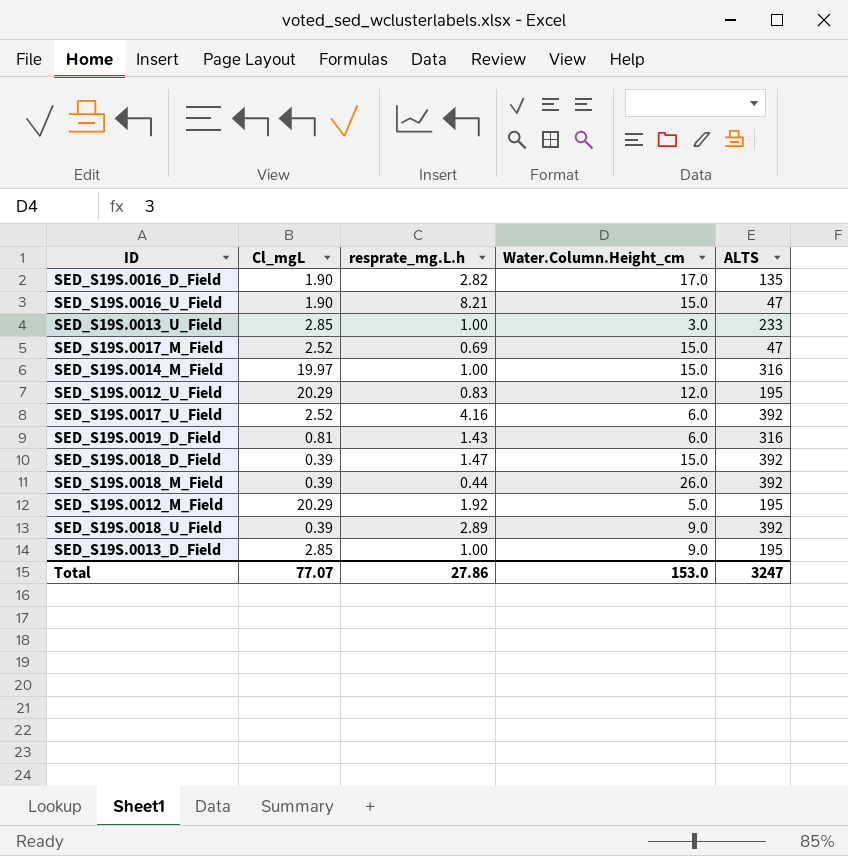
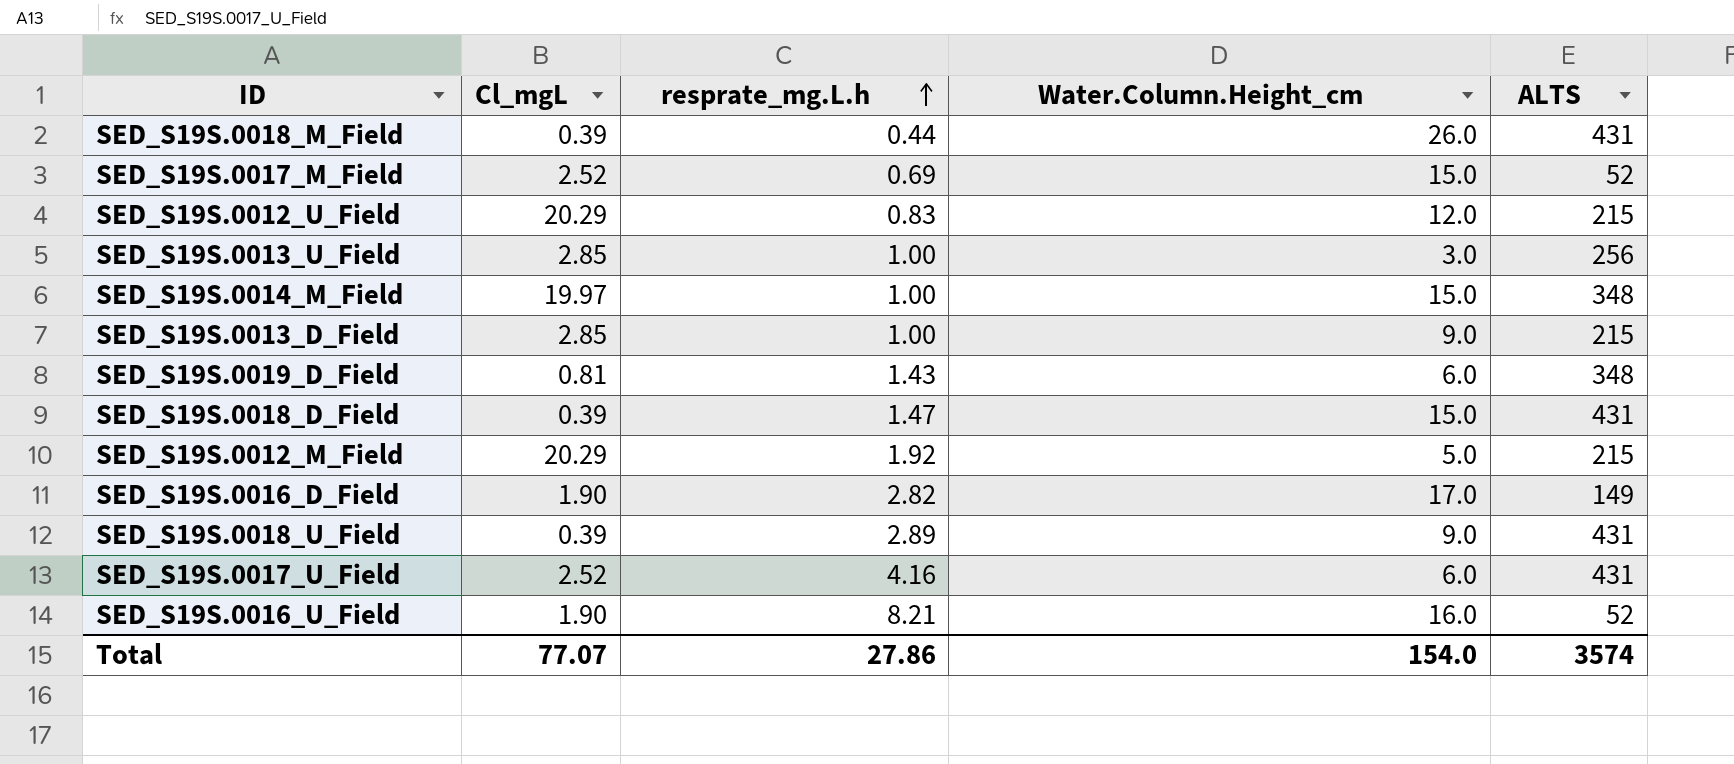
row order: none -> resprate_mg.L.h ascending
SED_S19S.0018_M_Field | ALTS: 392 -> 431
SED_S19S.0017_M_Field | ALTS: 47 -> 52
SED_S19S.0012_U_Field | ALTS: 195 -> 215
SED_S19S.0013_U_Field | ALTS: 233 -> 256
SED_S19S.0014_M_Field | ALTS: 316 -> 348
SED_S19S.0013_D_Field | ALTS: 195 -> 215
SED_S19S.0019_D_Field | ALTS: 316 -> 348
SED_S19S.0018_D_Field | ALTS: 392 -> 431
SED_S19S.0012_M_Field | ALTS: 195 -> 215
SED_S19S.0016_D_Field | ALTS: 135 -> 149
SED_S19S.0018_U_Field | ALTS: 392 -> 431
SED_S19S.0017_U_Field | ALTS: 392 -> 431
SED_S19S.0016_U_Field | Water.Column.Height_cm: 15.0 -> 16.0
SED_S19S.0016_U_Field | ALTS: 47 -> 52
Total | Water.Column.Height_cm: 153.0 -> 154.0
Total | ALTS: 3247 -> 3574

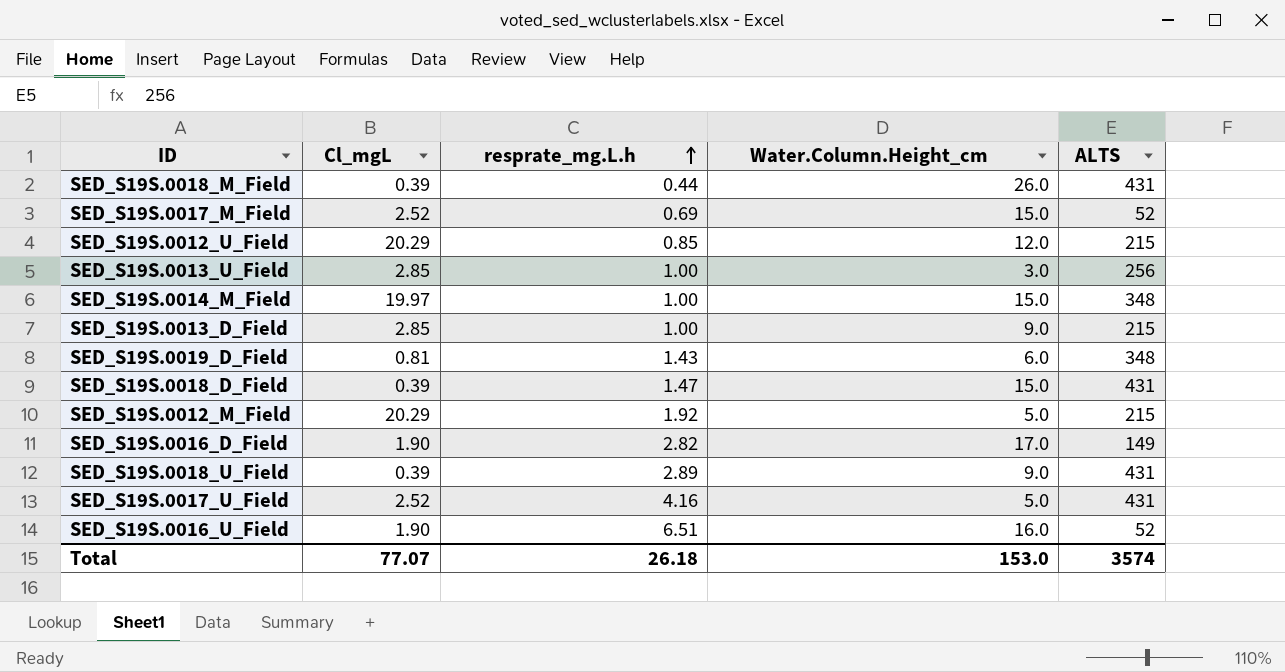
SED_S19S.0012_U_Field | resprate_mg.L.h: 0.83 -> 0.85
SED_S19S.0017_U_Field | Water.Column.Height_cm: 6.0 -> 5.0
SED_S19S.0016_U_Field | resprate_mg.L.h: 8.21 -> 6.51
Total | resprate_mg.L.h: 27.86 -> 26.18
Total | Water.Column.Height_cm: 154.0 -> 153.0

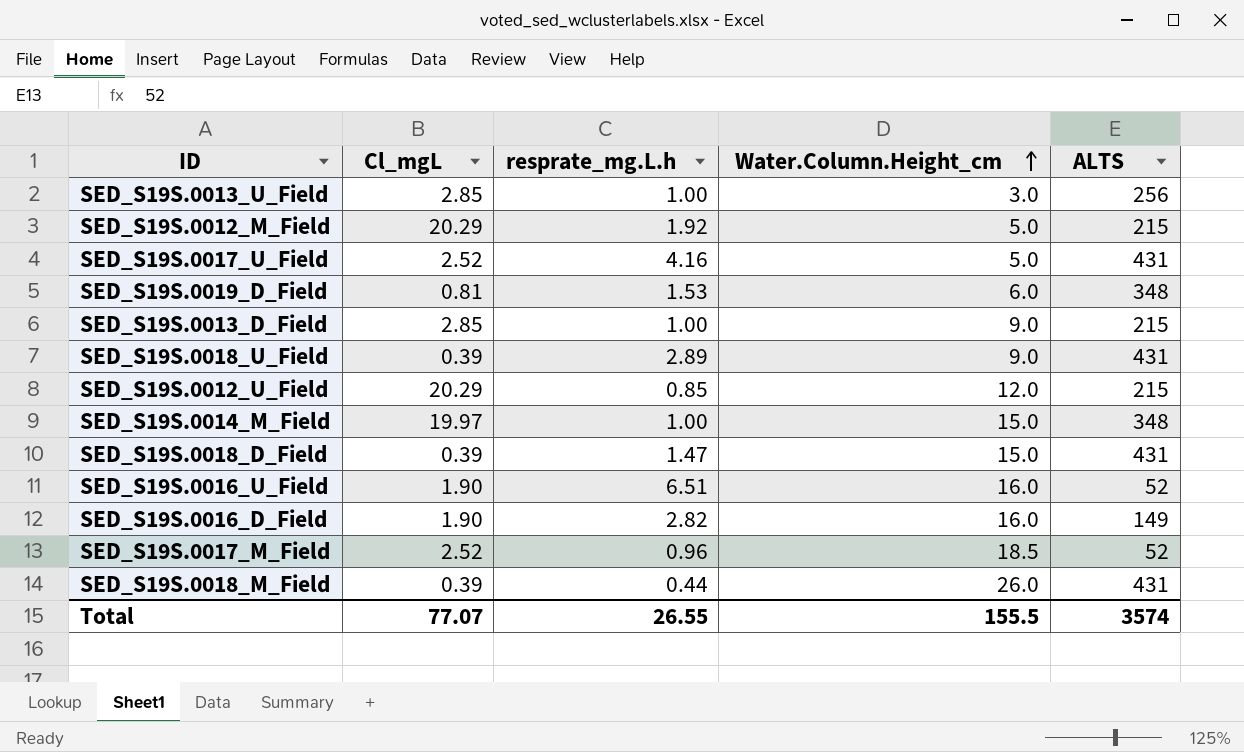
row order: resprate_mg.L.h ascending -> Water.Column.Height_cm ascending
SED_S19S.0019_D_Field | resprate_mg.L.h: 1.43 -> 1.53
SED_S19S.0016_D_Field | Water.Column.Height_cm: 17.0 -> 16.0
SED_S19S.0017_M_Field | resprate_mg.L.h: 0.69 -> 0.96
SED_S19S.0017_M_Field | Water.Column.Height_cm: 15.0 -> 18.5
Total | resprate_mg.L.h: 26.18 -> 26.55
Total | Water.Column.Height_cm: 153.0 -> 155.5

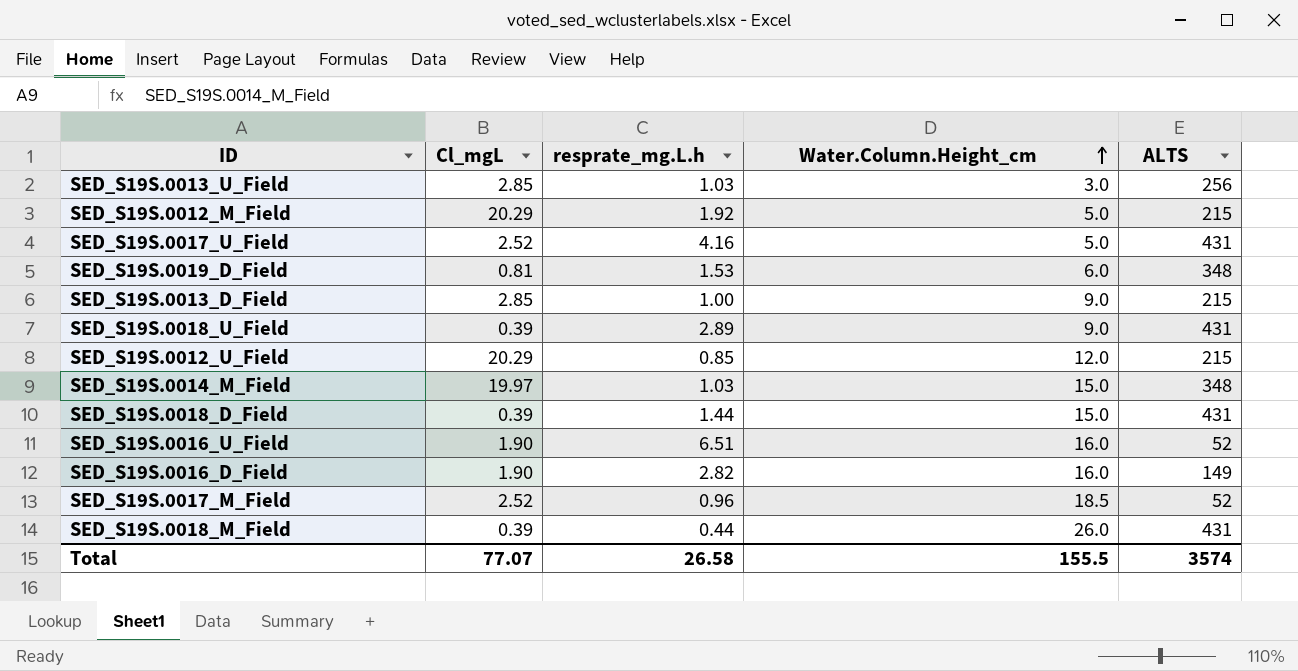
SED_S19S.0013_U_Field | resprate_mg.L.h: 1.00 -> 1.03
SED_S19S.0014_M_Field | resprate_mg.L.h: 1.00 -> 1.03
SED_S19S.0018_D_Field | resprate_mg.L.h: 1.47 -> 1.44
Total | resprate_mg.L.h: 26.55 -> 26.58

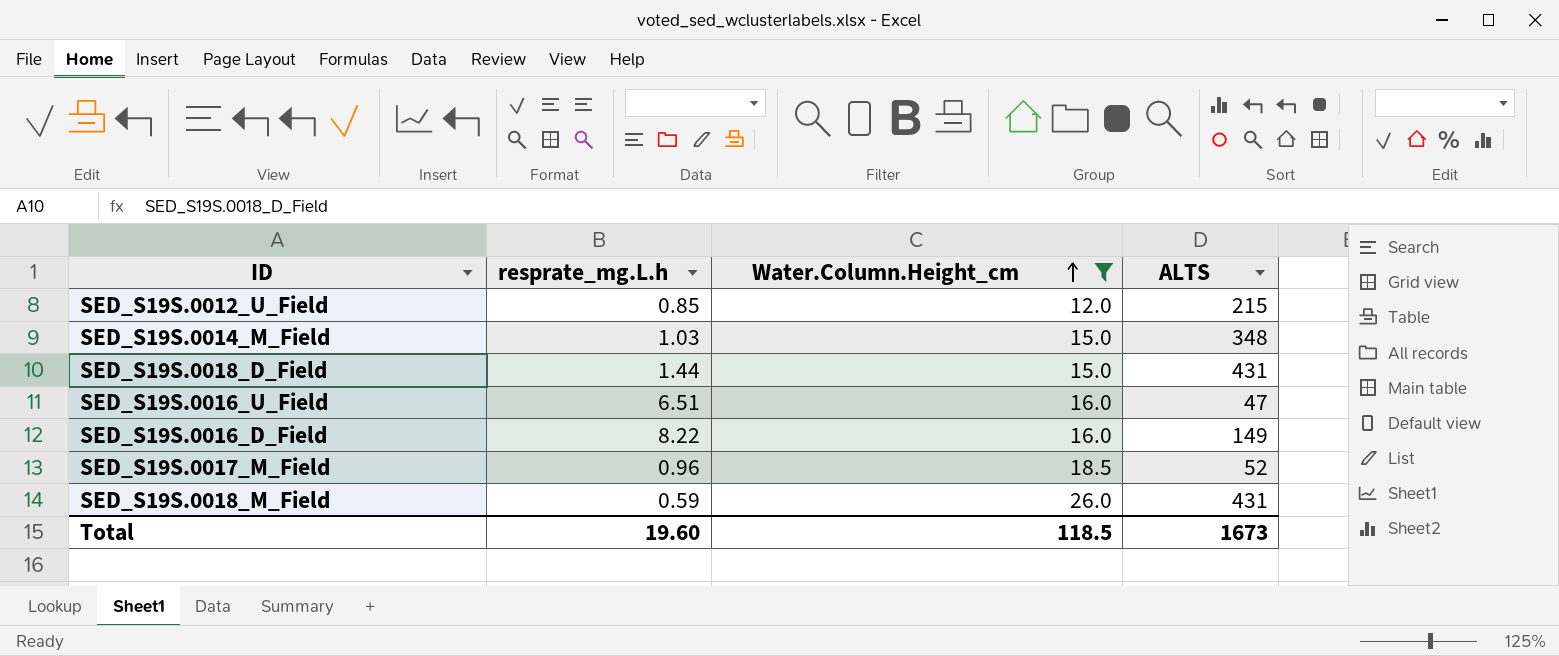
filter: none -> Water.Column.Height_cm >= 12.0
column Cl_mgL | position: 2 -> none
SED_S19S.0016_U_Field | ALTS: 52 -> 47
SED_S19S.0016_D_Field | resprate_mg.L.h: 2.82 -> 8.22
SED_S19S.0018_M_Field | resprate_mg.L.h: 0.44 -> 0.59
Total | resprate_mg.L.h: 26.58 -> 19.60
Total | Water.Column.Height_cm: 155.5 -> 118.5
Total | ALTS: 3574 -> 1673

